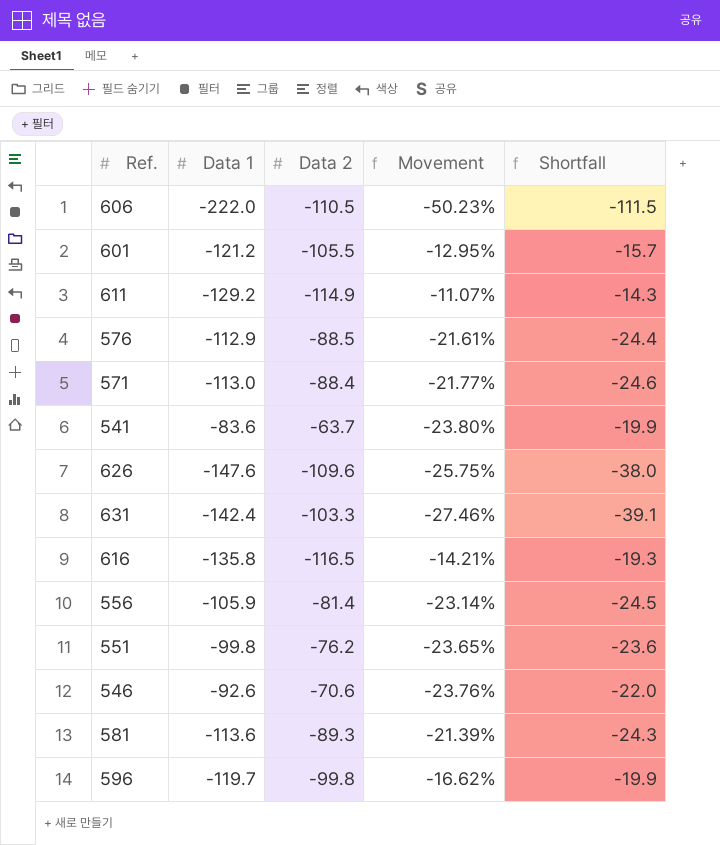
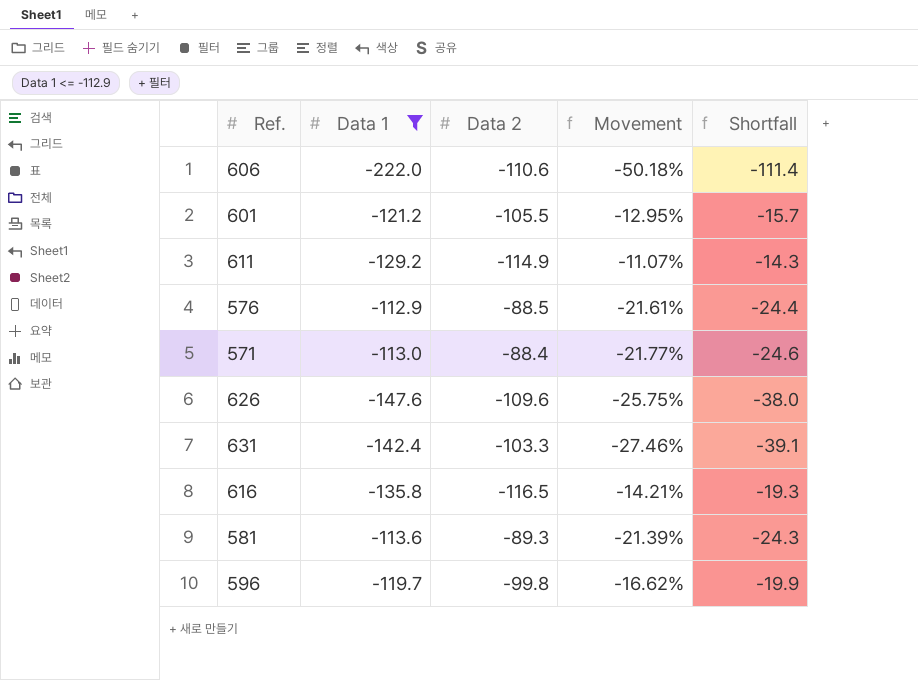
filter: none -> Data 1 <= -112.9
606 | Data 2: -110.5 -> -110.6
606 | Movement: -50.23% -> -50.18%
606 | Shortfall: -111.5 -> -111.4

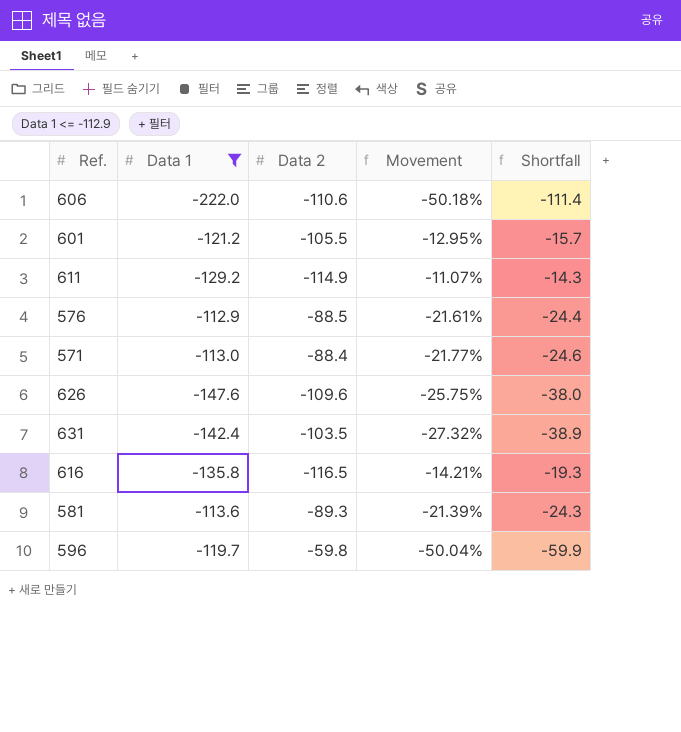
631 | Data 2: -103.3 -> -103.5
631 | Movement: -27.46% -> -27.32%
631 | Shortfall: -39.1 -> -38.9
596 | Data 2: -99.8 -> -59.8
596 | Movement: -16.62% -> -50.04%
596 | Shortfall: -19.9 -> -59.9

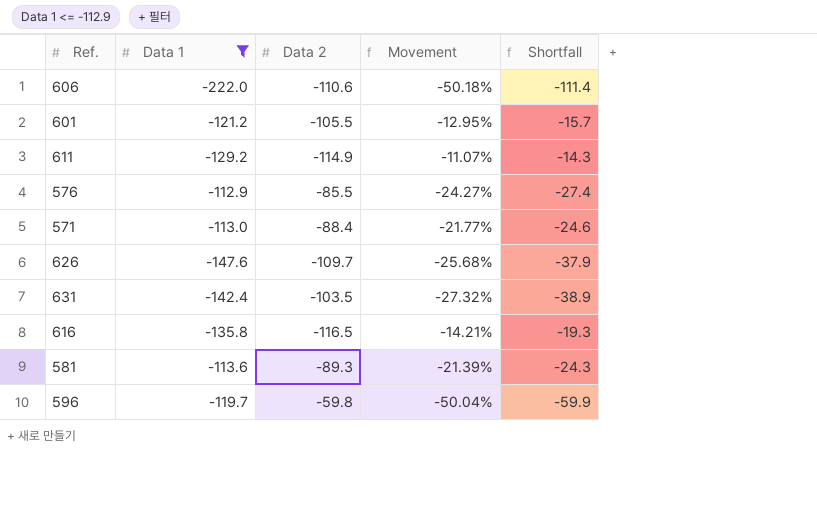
576 | Data 2: -88.5 -> -85.5
576 | Movement: -21.61% -> -24.27%
576 | Shortfall: -24.4 -> -27.4
626 | Data 2: -109.6 -> -109.7
626 | Movement: -25.75% -> -25.68%
626 | Shortfall: -38.0 -> -37.9

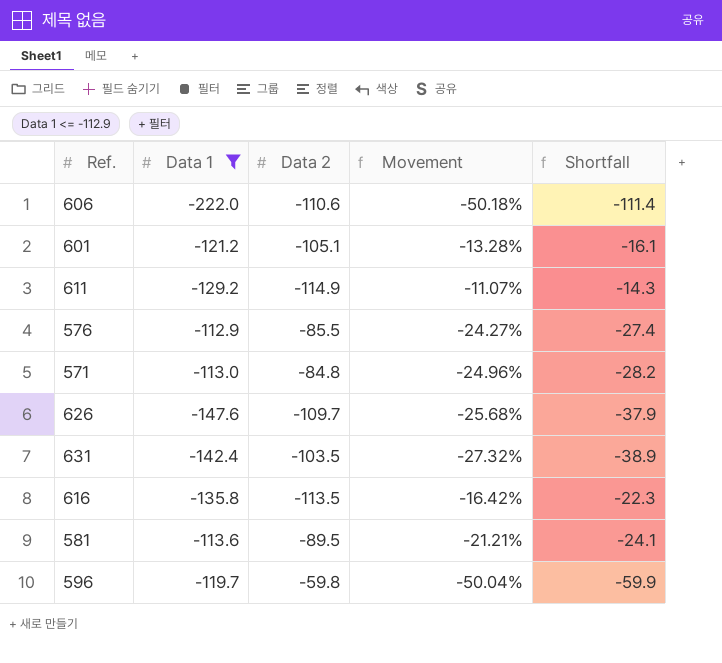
601 | Data 2: -105.5 -> -105.1
601 | Movement: -12.95% -> -13.28%
601 | Shortfall: -15.7 -> -16.1
571 | Data 2: -88.4 -> -84.8
571 | Movement: -21.77% -> -24.96%
571 | Shortfall: -24.6 -> -28.2
616 | Data 2: -116.5 -> -113.5
616 | Movement: -14.21% -> -16.42%
616 | Shortfall: -19.3 -> -22.3
581 | Data 2: -89.3 -> -89.5
581 | Movement: -21.39% -> -21.21%
581 | Shortfall: -24.3 -> -24.1

